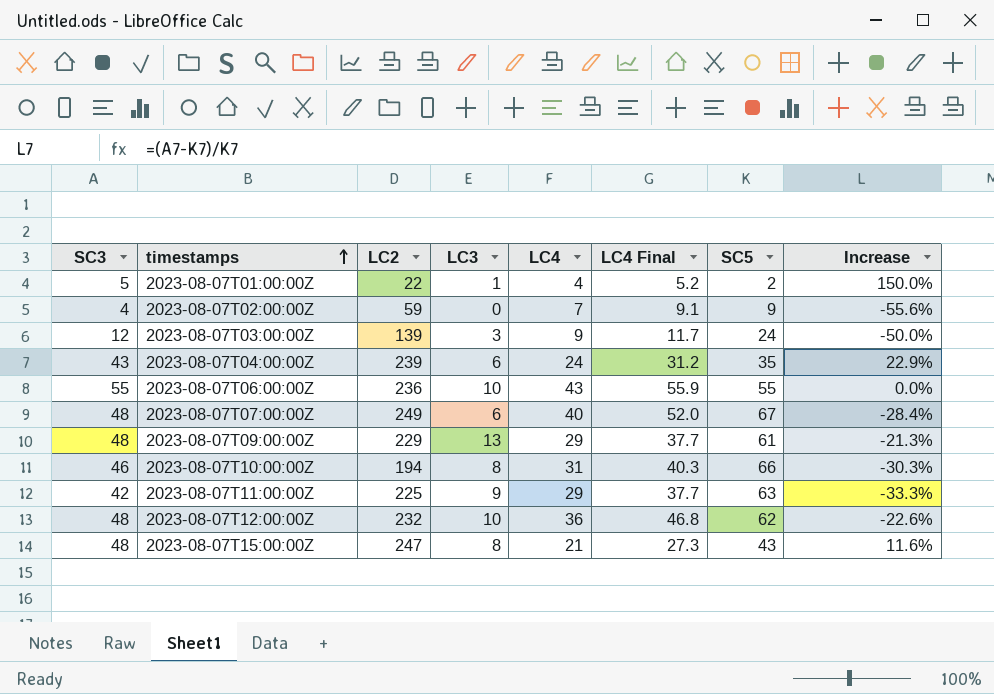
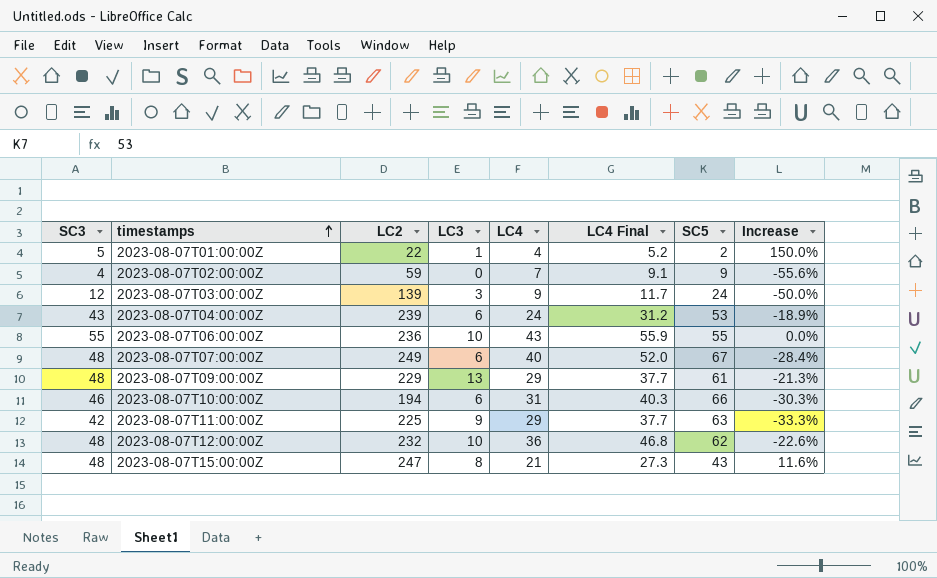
2023-08-07T04:00:00Z | SC5: 35 -> 53
2023-08-07T04:00:00Z | Increase: 22.9% -> -18.9%
2023-08-07T10:00:00Z | LC3: 8 -> 6

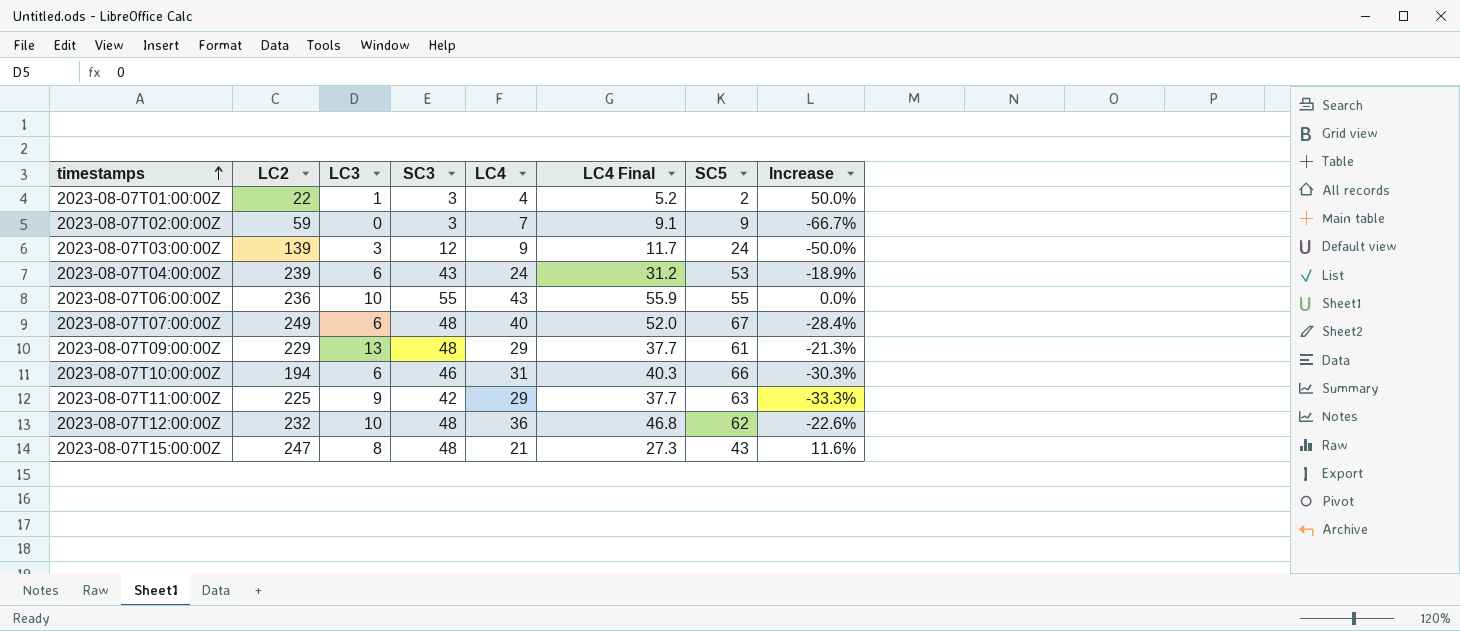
column SC3 | position: 1 -> 4
2023-08-07T01:00:00Z | SC3: 5 -> 3
2023-08-07T01:00:00Z | Increase: 150.0% -> 50.0%
2023-08-07T02:00:00Z | SC3: 4 -> 3
2023-08-07T02:00:00Z | Increase: -55.6% -> -66.7%

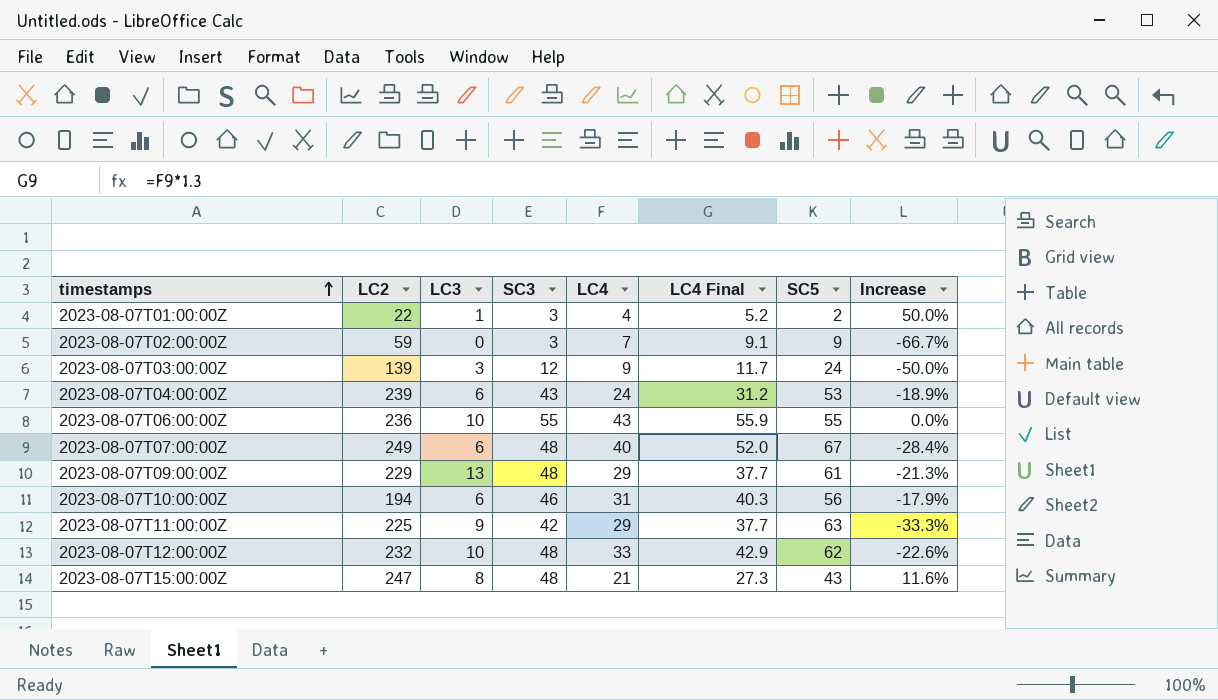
2023-08-07T10:00:00Z | SC5: 66 -> 56
2023-08-07T10:00:00Z | Increase: -30.3% -> -17.9%
2023-08-07T12:00:00Z | LC4: 36 -> 33
2023-08-07T12:00:00Z | LC4 Final: 46.8 -> 42.9

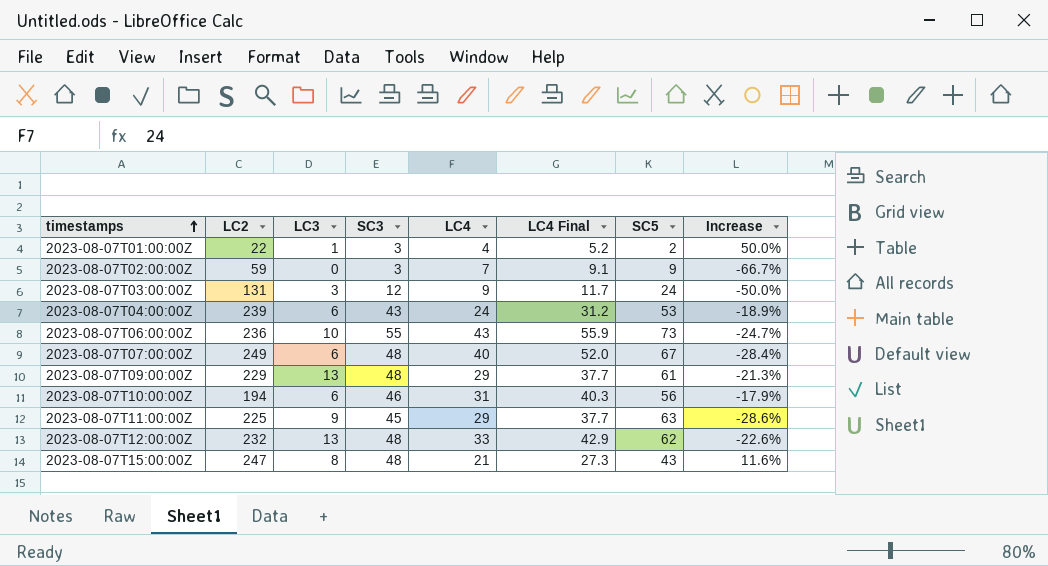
2023-08-07T03:00:00Z | LC2: 139 -> 131
2023-08-07T06:00:00Z | SC5: 55 -> 73
2023-08-07T06:00:00Z | Increase: 0.0% -> -24.7%
2023-08-07T11:00:00Z | SC3: 42 -> 45
2023-08-07T11:00:00Z | Increase: -33.3% -> -28.6%
2023-08-07T12:00:00Z | LC3: 10 -> 13

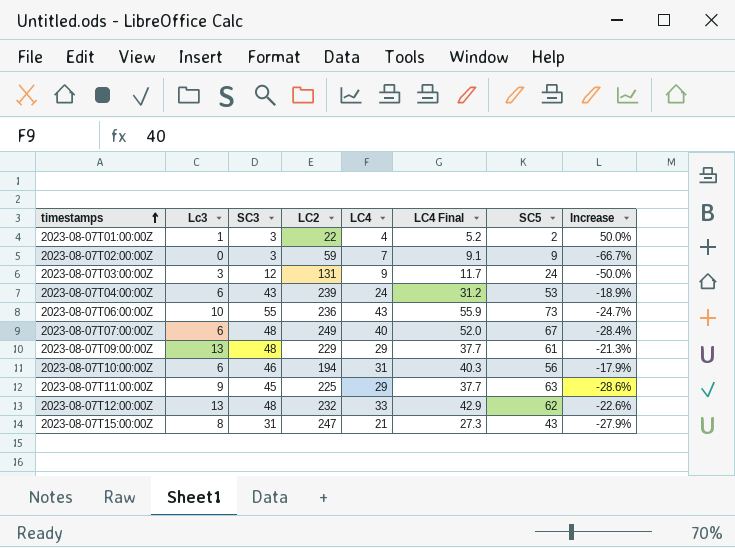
column name: LC3 -> Lc3
column LC2 | position: 2 -> 4
2023-08-07T15:00:00Z | SC3: 48 -> 31
2023-08-07T15:00:00Z | Increase: 11.6% -> -27.9%

